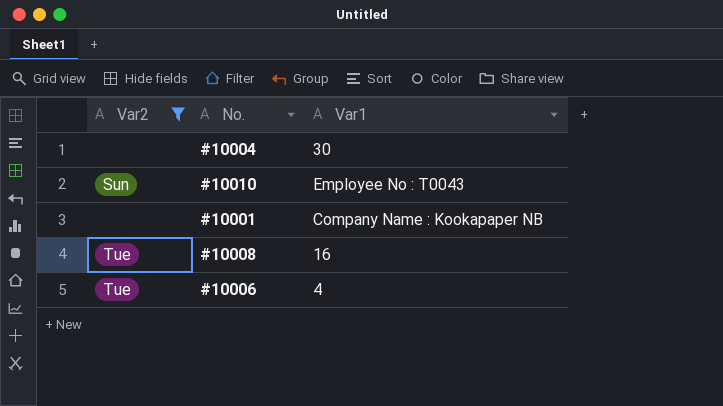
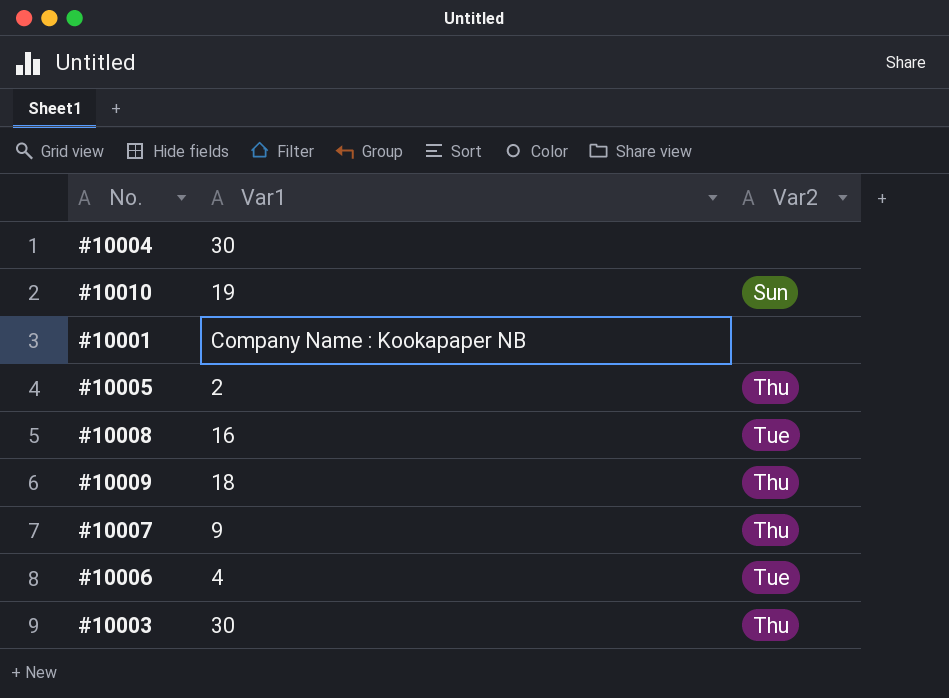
filter: Var2 != Thu -> none
column Var2 | position: 1 -> 3
#10010 | Var1: Employee No : T0043 -> 19

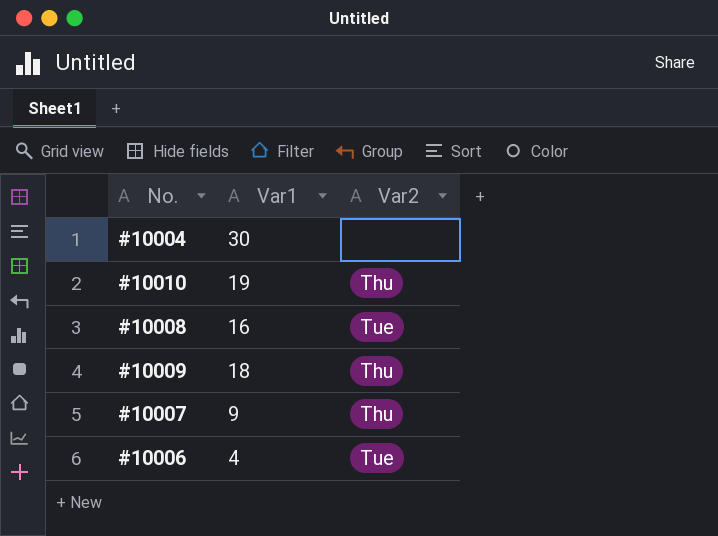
row #10001: Company Name : Kookapaper NB | none -> none
row #10005: 2 | Thu -> none
row #10003: 30 | Thu -> none
#10010 | Var2: Sun -> Thu

